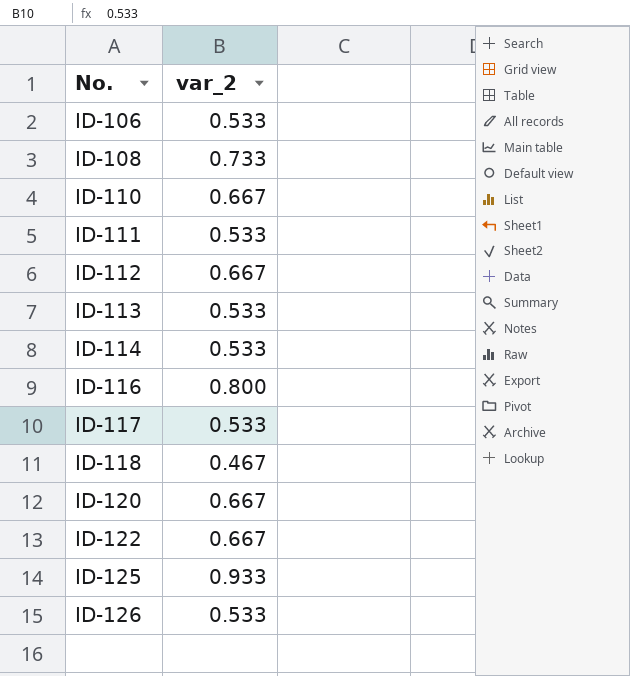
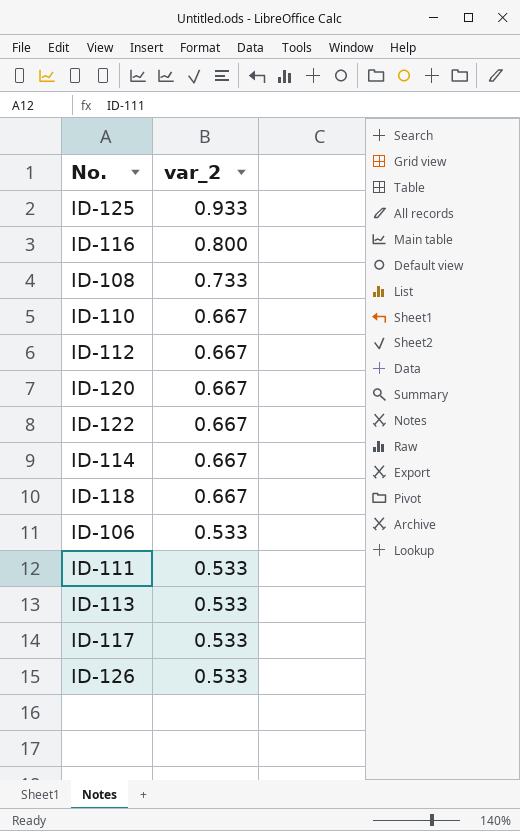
row order: No. ascending -> var_2 descending
ID-114 | var_2: 0.533 -> 0.667
ID-118 | var_2: 0.467 -> 0.667

